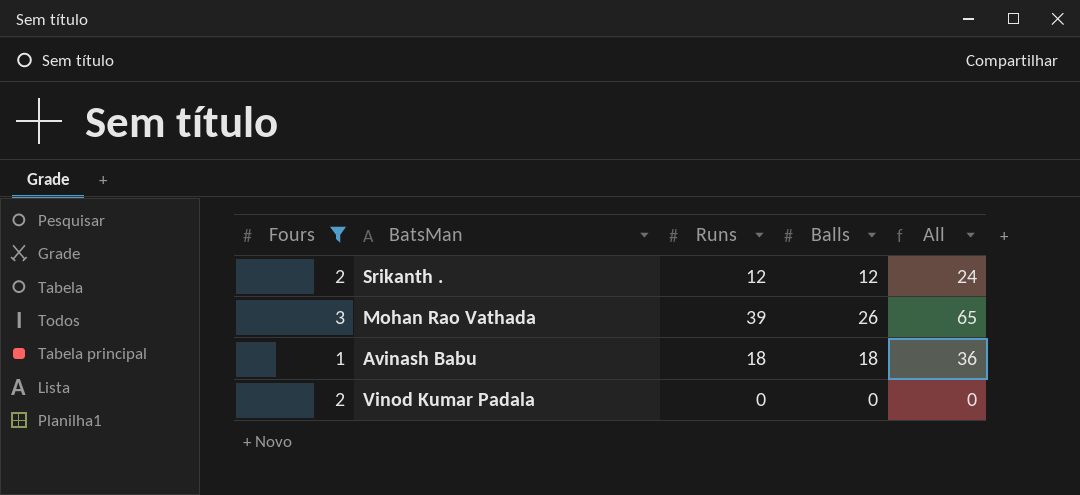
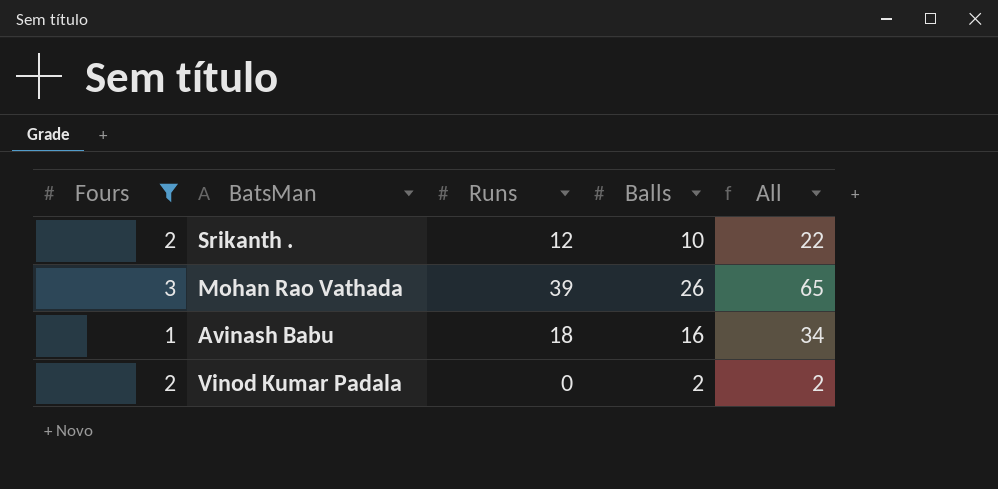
Srikanth . | Balls: 12 -> 10
Srikanth . | All: 24 -> 22
Avinash Babu | Balls: 18 -> 16
Avinash Babu | All: 36 -> 34
Vinod Kumar Padala | Balls: 0 -> 2
Vinod Kumar Padala | All: 0 -> 2

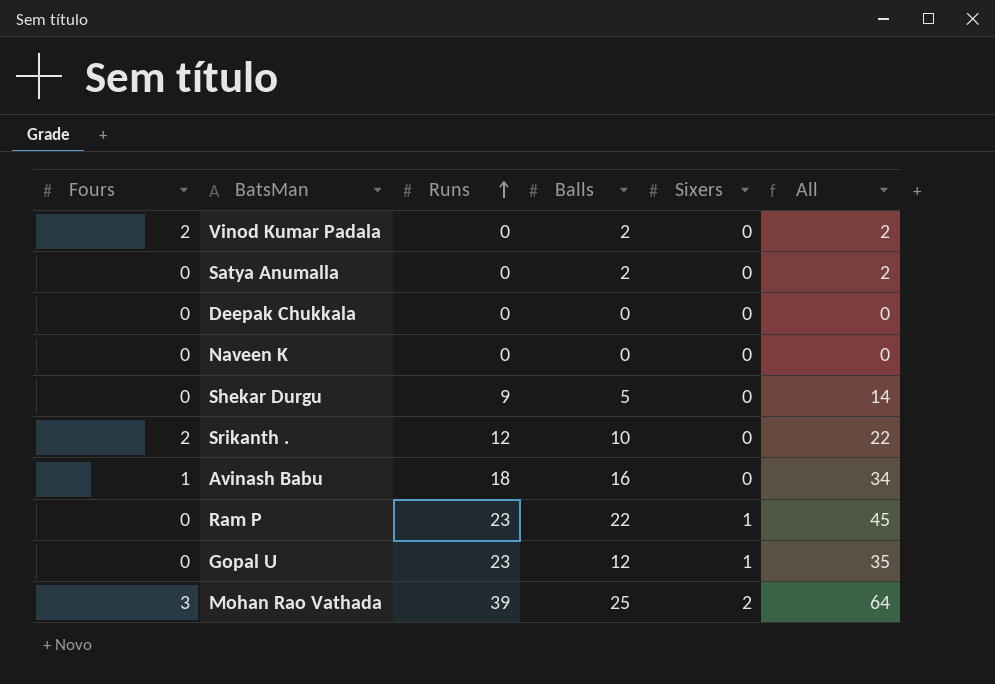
filter: Fours != 0 -> none
row order: none -> Runs ascending
column Sixers | position: none -> 5
Mohan Rao Vathada | Balls: 26 -> 25
Mohan Rao Vathada | All: 65 -> 64

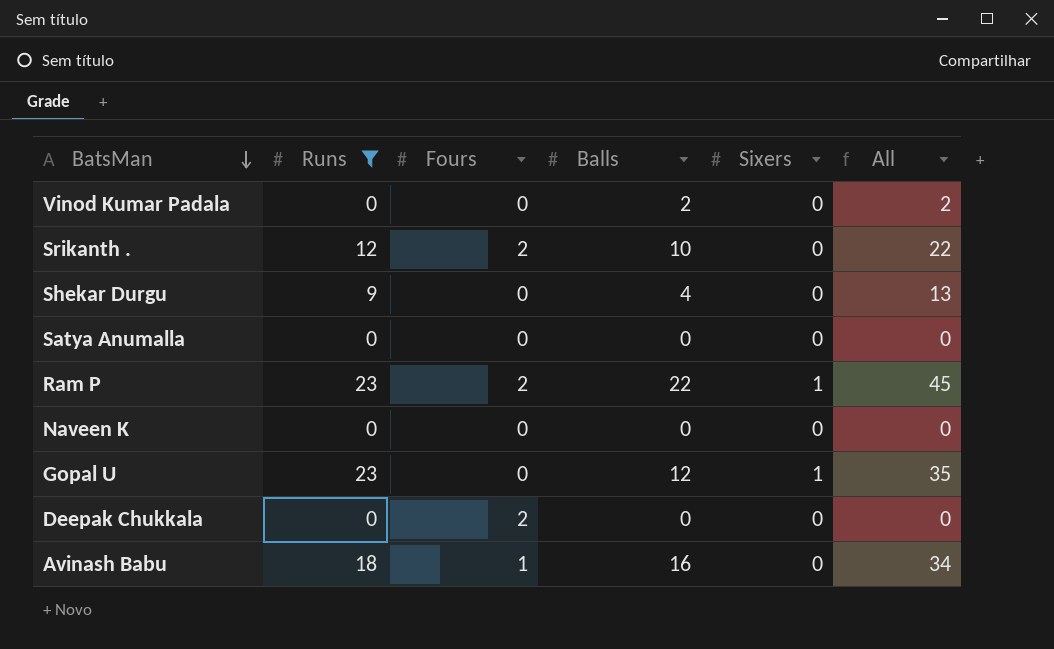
filter: none -> Runs != 39
row order: Runs ascending -> BatsMan descending
column Fours | position: 1 -> 3
Vinod Kumar Padala | Fours: 2 -> 0
Shekar Durgu | Balls: 5 -> 4
Shekar Durgu | All: 14 -> 13
Satya Anumalla | Balls: 2 -> 0
Satya Anumalla | All: 2 -> 0
Ram P | Fours: 0 -> 2
Deepak Chukkala | Fours: 0 -> 2

